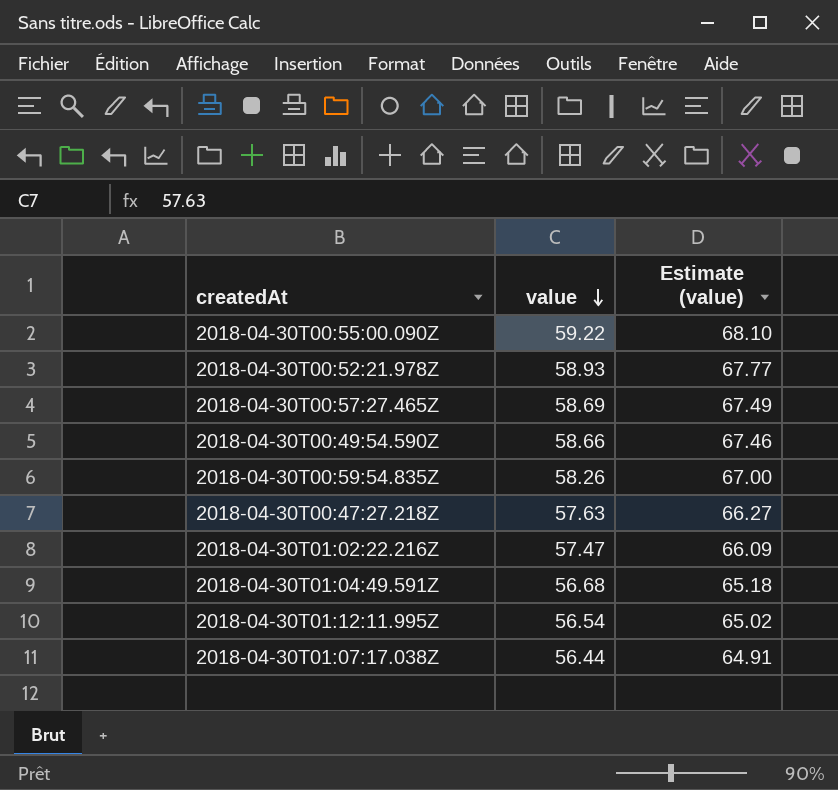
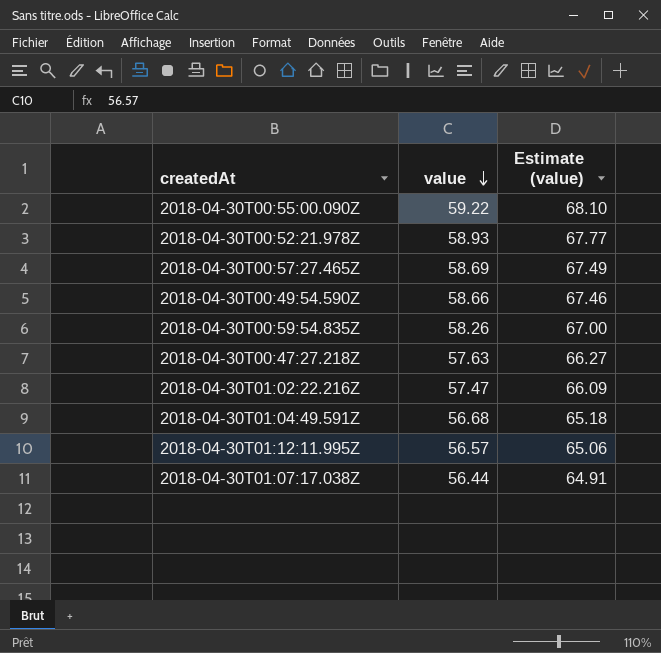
2018-04-30T01:12:11.995Z | value: 56.54 -> 56.57
2018-04-30T01:12:11.995Z | Estimate (value): 65.02 -> 65.06

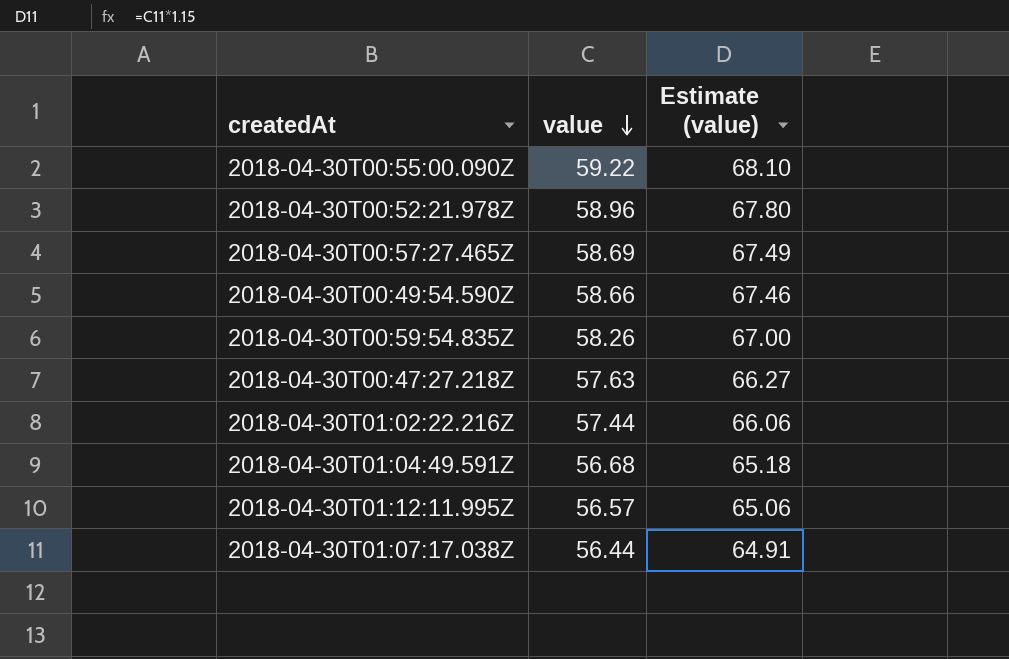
2018-04-30T00:52:21.978Z | value: 58.93 -> 58.96
2018-04-30T00:52:21.978Z | Estimate (value): 67.77 -> 67.80
2018-04-30T01:02:22.216Z | value: 57.47 -> 57.44
2018-04-30T01:02:22.216Z | Estimate (value): 66.09 -> 66.06

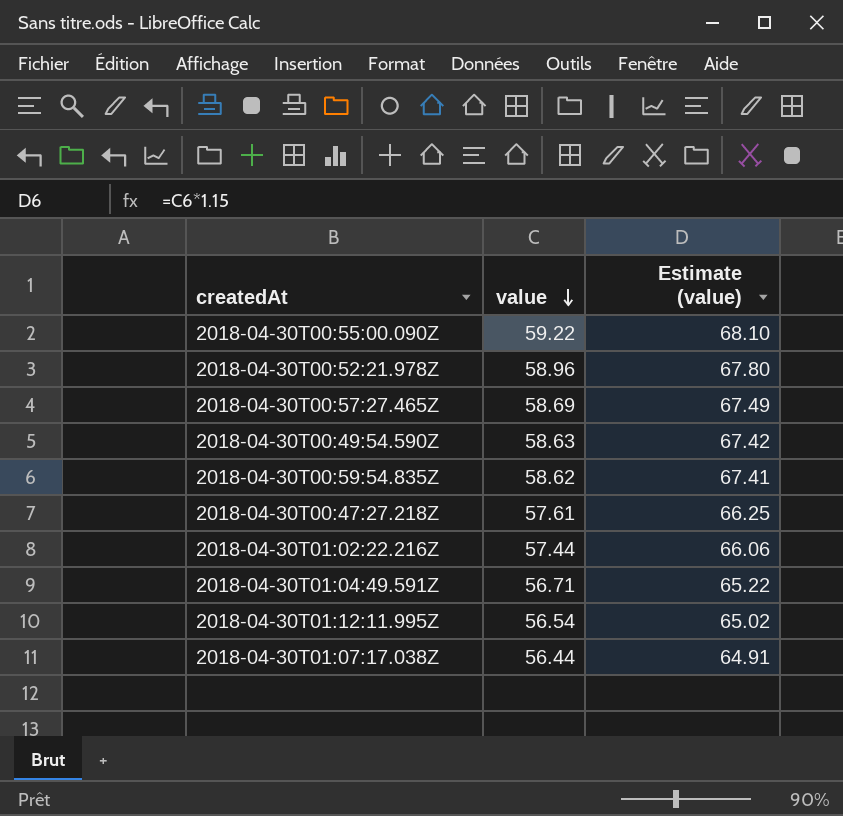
2018-04-30T00:49:54.590Z | value: 58.66 -> 58.63
2018-04-30T00:49:54.590Z | Estimate (value): 67.46 -> 67.42
2018-04-30T00:59:54.835Z | value: 58.26 -> 58.62
2018-04-30T00:59:54.835Z | Estimate (value): 67.00 -> 67.41
2018-04-30T00:47:27.218Z | value: 57.63 -> 57.61
2018-04-30T00:47:27.218Z | Estimate (value): 66.27 -> 66.25
2018-04-30T01:04:49.591Z | value: 56.68 -> 56.71
2018-04-30T01:04:49.591Z | Estimate (value): 65.18 -> 65.22
2018-04-30T01:12:11.995Z | value: 56.57 -> 56.54
2018-04-30T01:12:11.995Z | Estimate (value): 65.06 -> 65.02

